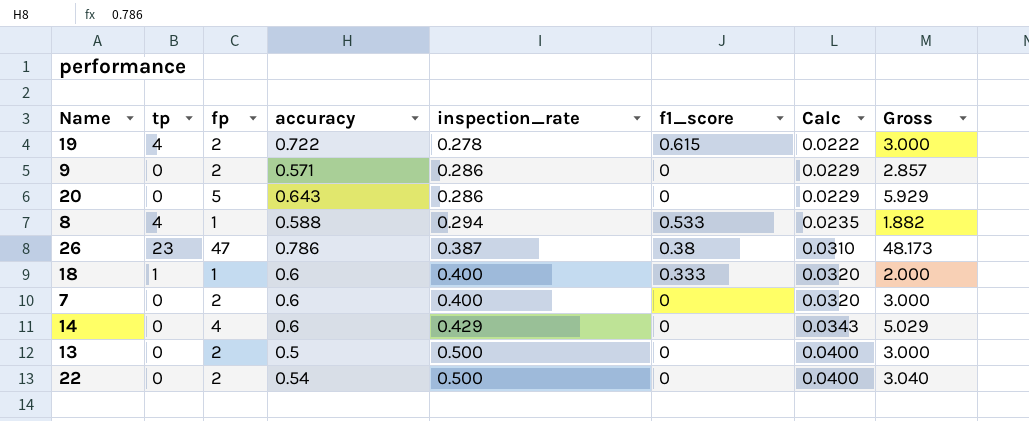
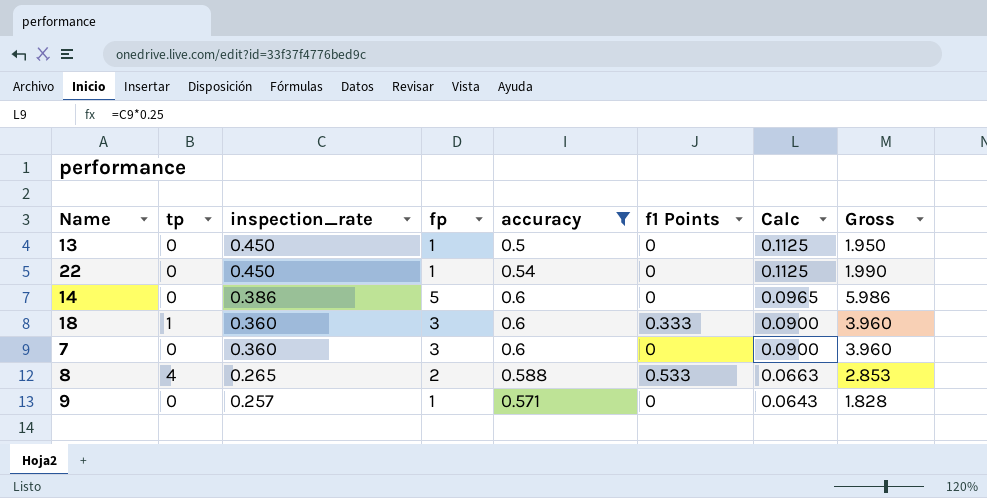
filter: none -> accuracy <= 0.6
row order: inspection_rate ascending -> inspection_rate descending
column inspection_rate | position: 5 -> 3
column name: f1_score -> f1 Points
column Calc | formula: [inspection_rate] * 0.08 -> [inspection_rate] * 0.25
13 | inspection_rate: 0.500 -> 0.450
13 | fp: 2 -> 1
13 | Gross: 3.000 -> 1.950
22 | inspection_rate: 0.500 -> 0.450
22 | fp: 2 -> 1
22 | Gross: 3.040 -> 1.990
14 | inspection_rate: 0.429 -> 0.386
14 | fp: 4 -> 5
14 | Gross: 5.029 -> 5.986
18 | inspection_rate: 0.400 -> 0.360
18 | fp: 1 -> 3
18 | Gross: 2.000 -> 3.960
7 | inspection_rate: 0.400 -> 0.360
7 | fp: 2 -> 3
7 | Gross: 3.000 -> 3.960
8 | inspection_rate: 0.294 -> 0.265
8 | fp: 1 -> 2
8 | Gross: 1.882 -> 2.853
9 | inspection_rate: 0.286 -> 0.257
9 | fp: 2 -> 1
9 | Gross: 2.857 -> 1.828

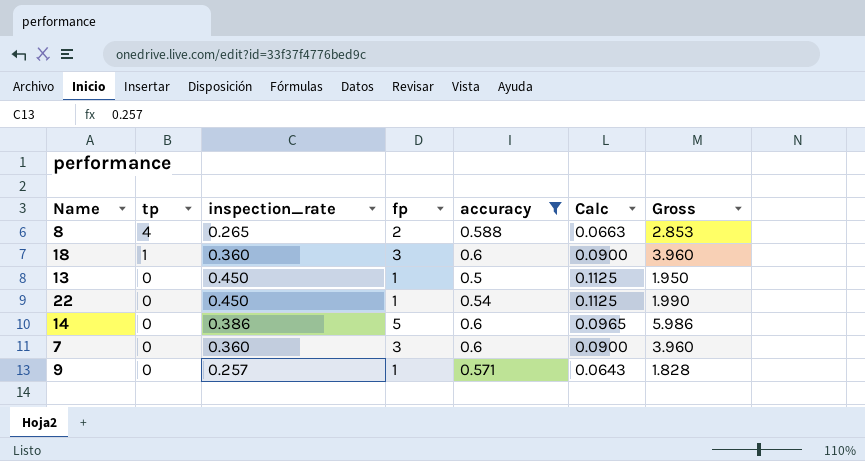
row order: inspection_rate descending -> tp descending
column f1 Points | position: 6 -> none

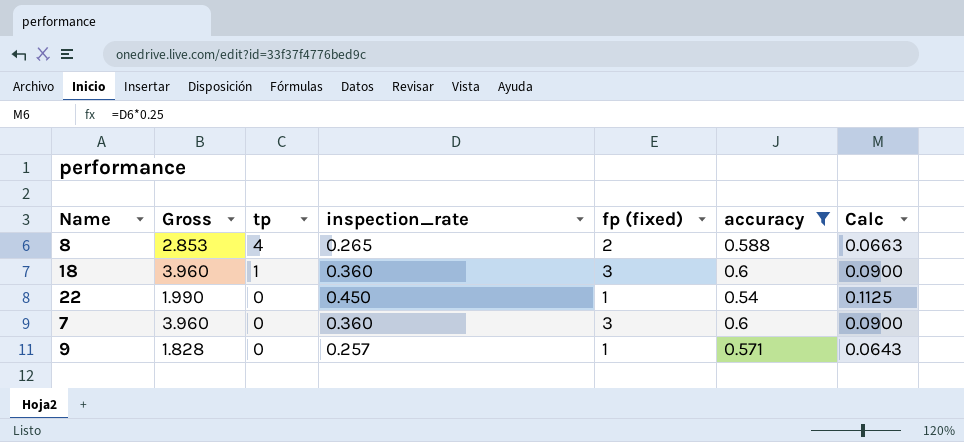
column Gross | position: 7 -> 2
column name: fp -> fp (fixed)
row 13: 0 | 0.450 | 1 | 0.5 | 0.1125 | 1.950 -> none
row 14: 0 | 0.386 | 5 | 0.6 | 0.0965 | 5.986 -> none

